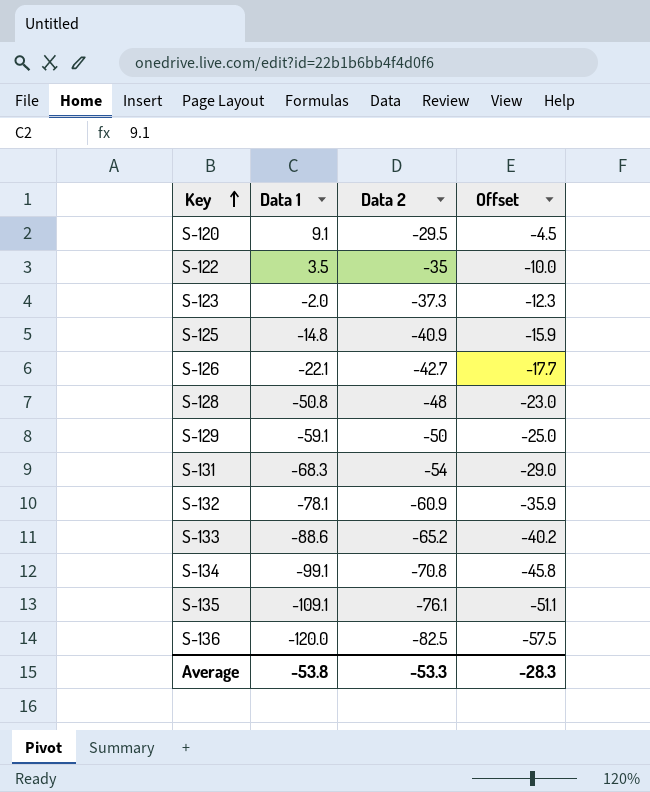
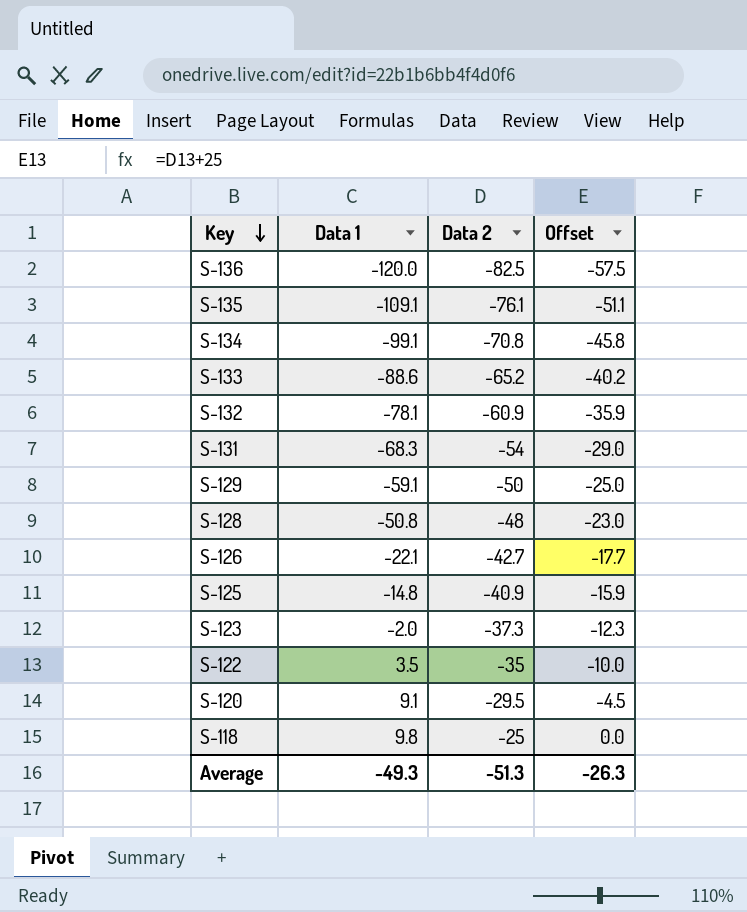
row order: Key ascending -> Key descending
row S-118: none -> 9.8 | -25 | 0.0
Average | Data 1: -53.8 -> -49.3
Average | Data 2: -53.3 -> -51.3
Average | Offset: -28.3 -> -26.3

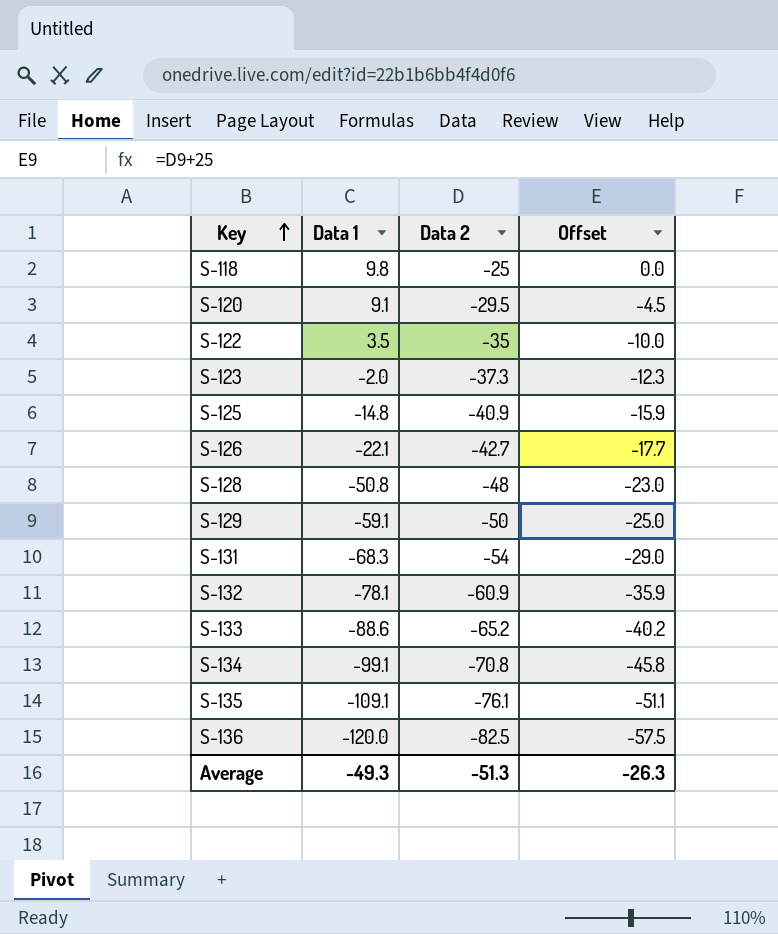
row order: Key descending -> Key ascending

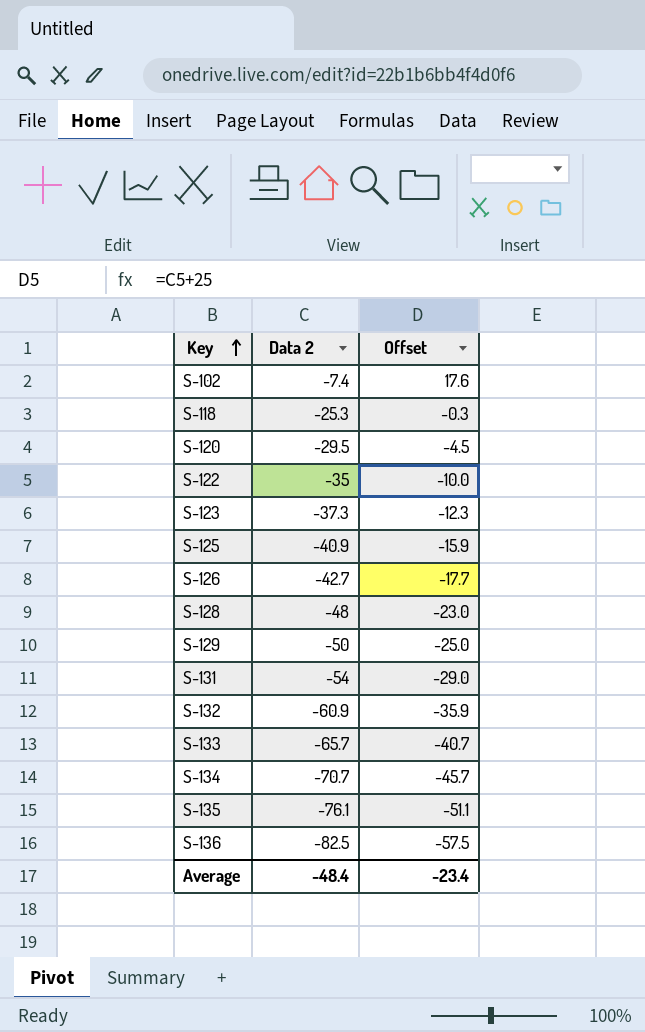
column Data 1 | position: 2 -> none
row S-102: none -> -7.4 | 17.6
S-118 | Data 2: -25 -> -25.3
S-118 | Offset: 0.0 -> -0.3
S-133 | Data 2: -65.2 -> -65.7
S-133 | Offset: -40.2 -> -40.7
S-134 | Data 2: -70.8 -> -70.7
S-134 | Offset: -45.8 -> -45.7
Average | Data 2: -51.3 -> -48.4
Average | Offset: -26.3 -> -23.4

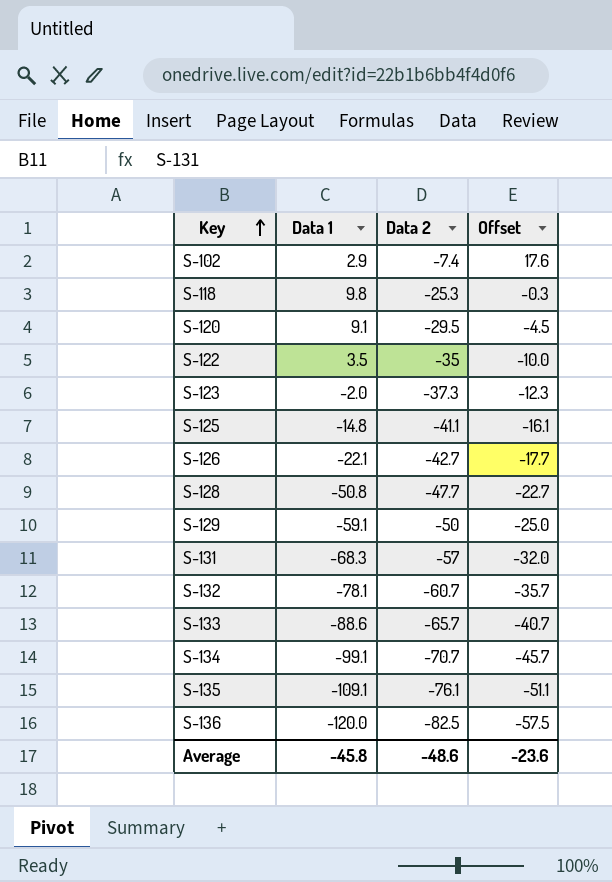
column Data 1 | position: none -> 2
S-125 | Data 2: -40.9 -> -41.1
S-125 | Offset: -15.9 -> -16.1
S-128 | Data 2: -48 -> -47.7
S-128 | Offset: -23.0 -> -22.7
S-131 | Data 2: -54 -> -57
S-131 | Offset: -29.0 -> -32.0
S-132 | Data 2: -60.9 -> -60.7
S-132 | Offset: -35.9 -> -35.7
Average | Data 2: -48.4 -> -48.6
Average | Offset: -23.4 -> -23.6

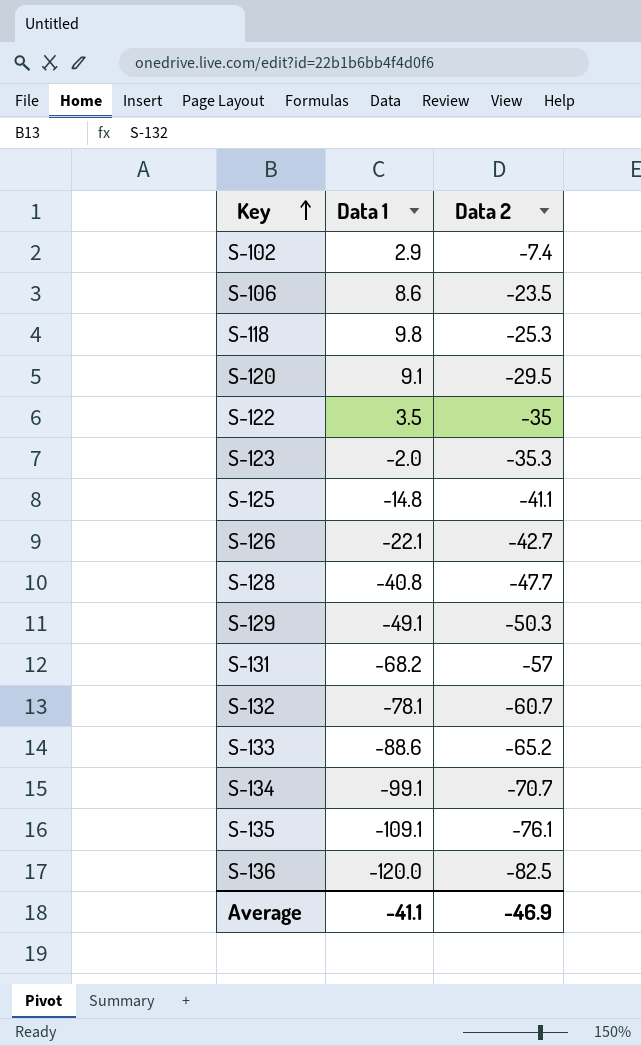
column Offset | formula: [Data 2] + 25 -> none
row S-106: none -> 8.6 | -23.5
S-123 | Data 2: -37.3 -> -35.3
S-128 | Data 1: -50.8 -> -40.8
S-129 | Data 1: -59.1 -> -49.1
S-129 | Data 2: -50 -> -50.3
S-131 | Data 1: -68.3 -> -68.2
S-133 | Data 2: -65.7 -> -65.2
Average | Data 1: -45.8 -> -41.1
Average | Data 2: -48.6 -> -46.9

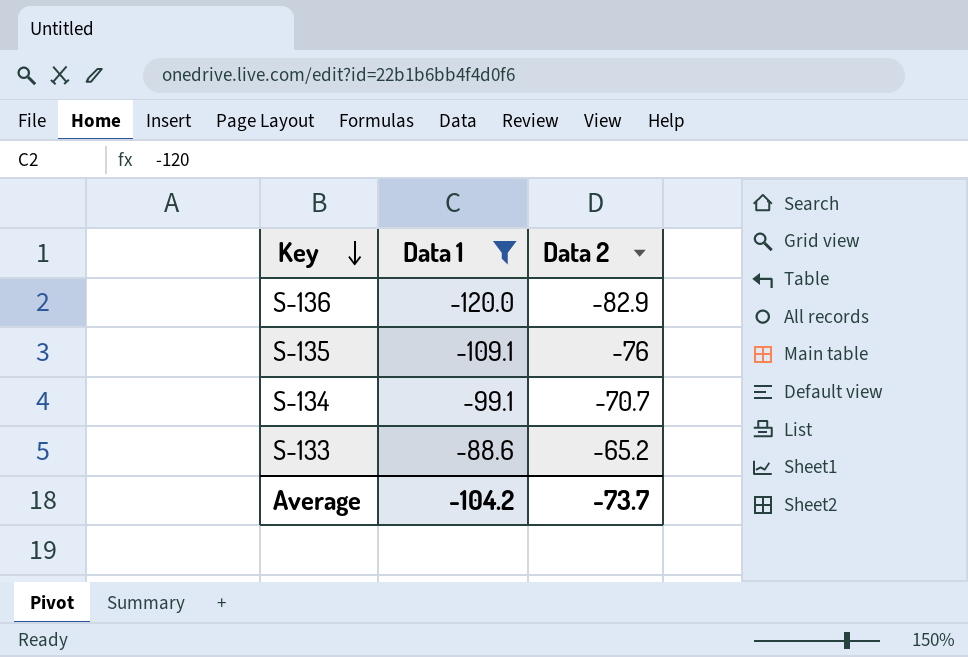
filter: none -> Data 1 <= -88.6
row order: Key ascending -> Key descending
S-136 | Data 2: -82.5 -> -82.9
S-135 | Data 2: -76.1 -> -76
Average | Data 1: -41.1 -> -104.2
Average | Data 2: -46.9 -> -73.7

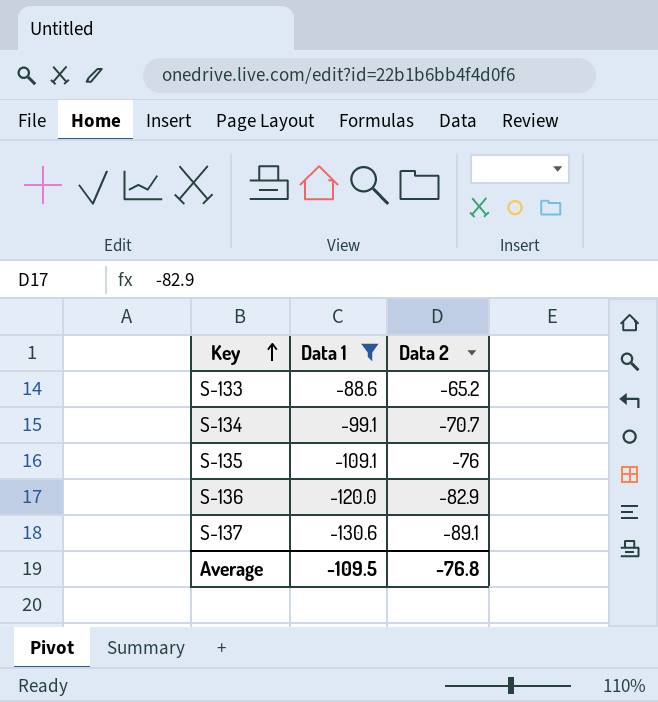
row order: Key descending -> Key ascending
row S-137: none -> -130.6 | -89.1
Average | Data 1: -104.2 -> -109.5
Average | Data 2: -73.7 -> -76.8

